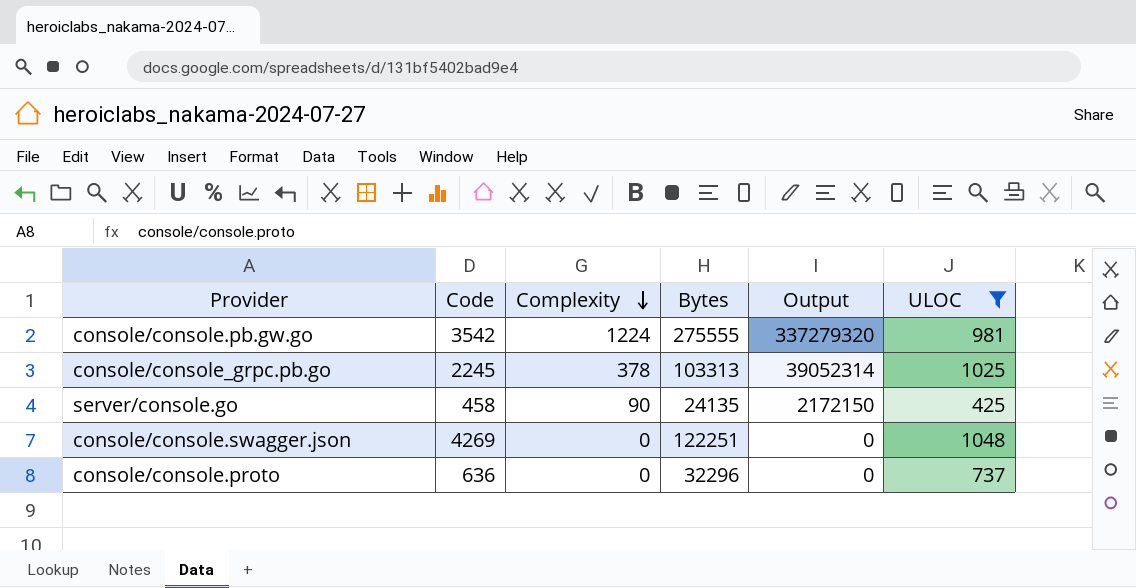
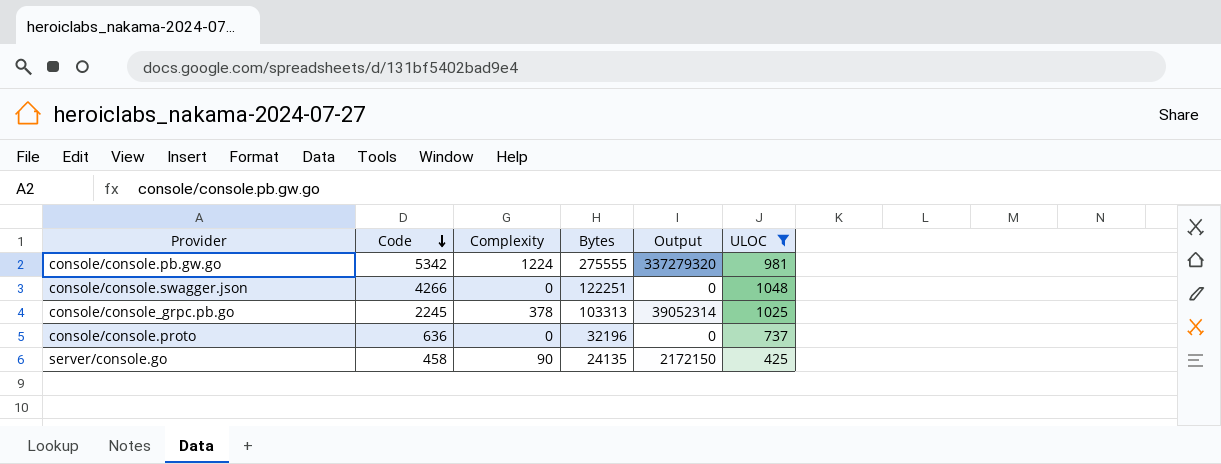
row order: Complexity descending -> Code descending
console/console.pb.gw.go | Code: 3542 -> 5342
console/console.swagger.json | Code: 4269 -> 4266
console/console.proto | Bytes: 32296 -> 32196

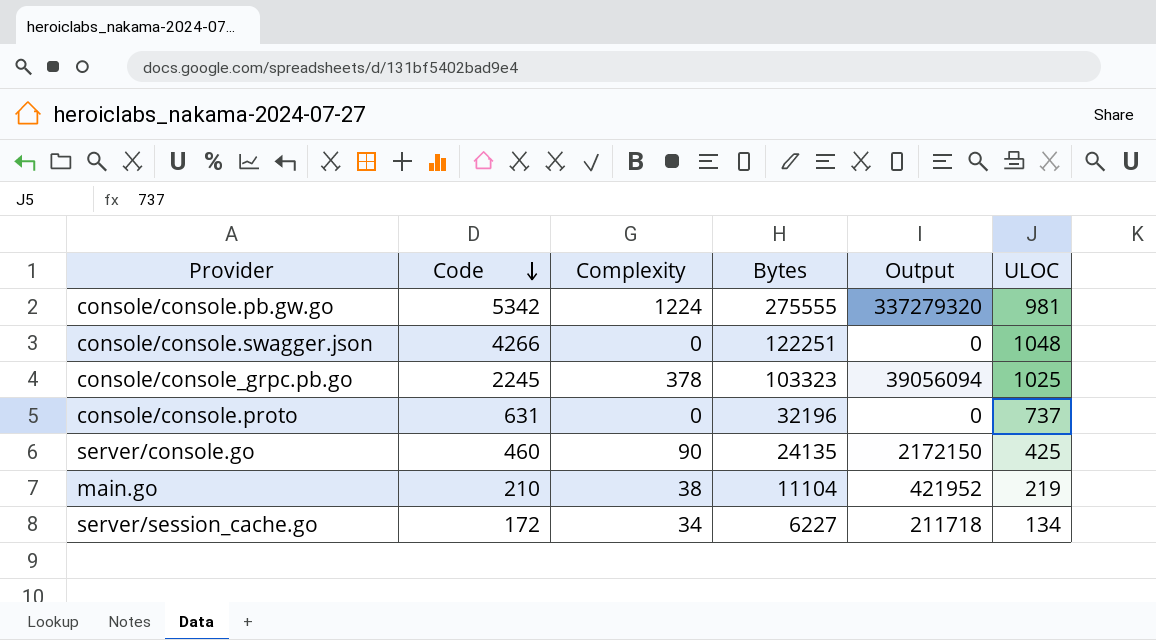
filter: ULOC >= 425 -> none
console/console_grpc.pb.go | Bytes: 103313 -> 103323
console/console_grpc.pb.go | Output: 39052314 -> 39056094
console/console.proto | Code: 636 -> 631
server/console.go | Code: 458 -> 460

